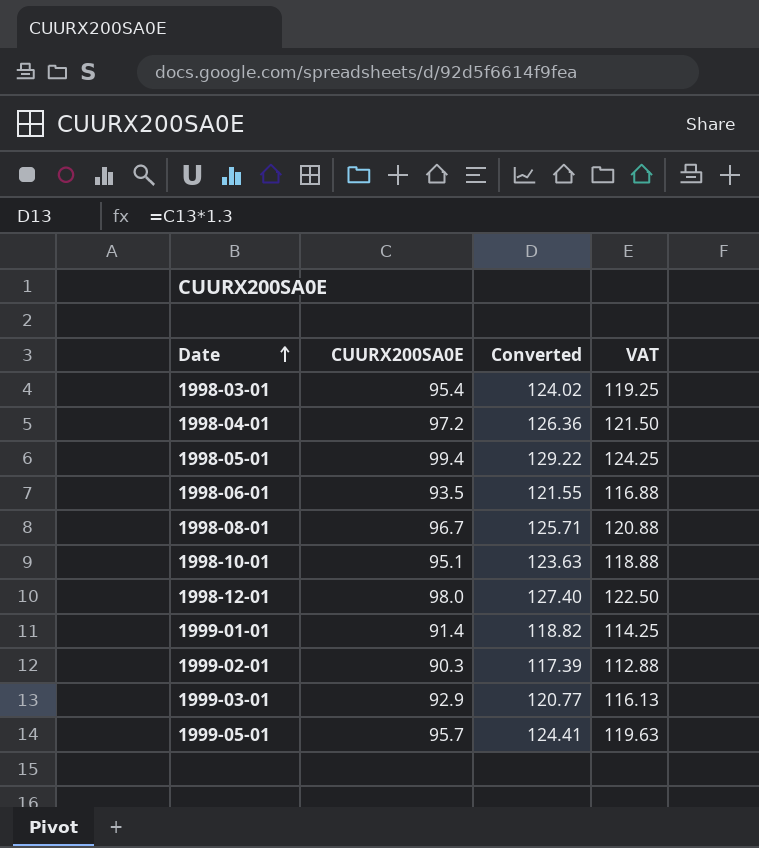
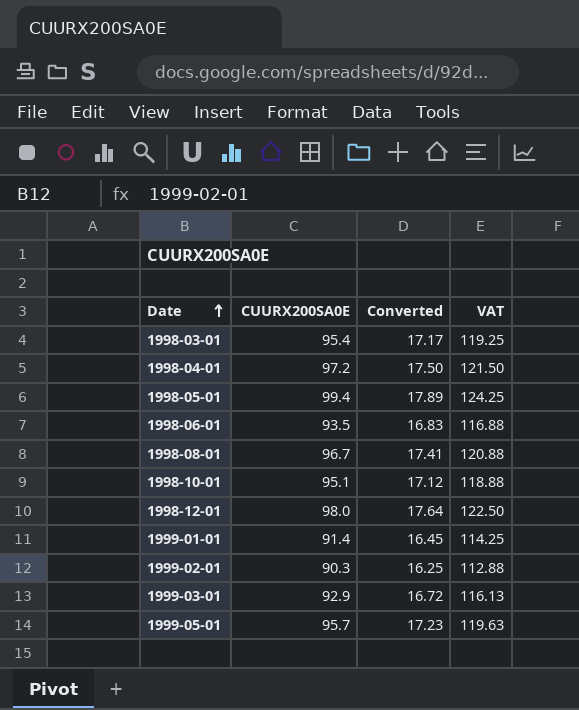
column Converted | formula: [CUURX200SA0E] * 1.3 -> [CUURX200SA0E] * 0.18

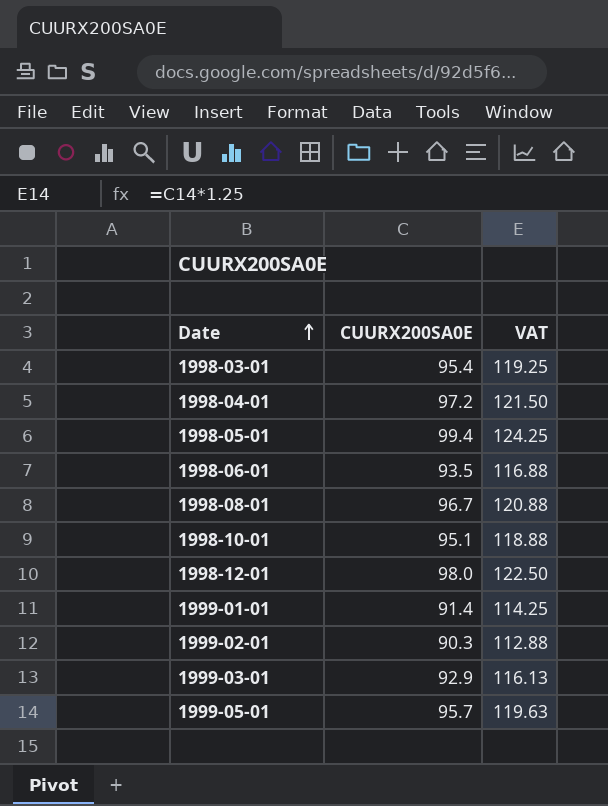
column Converted | formula: [CUURX200SA0E] * 0.18 -> none

